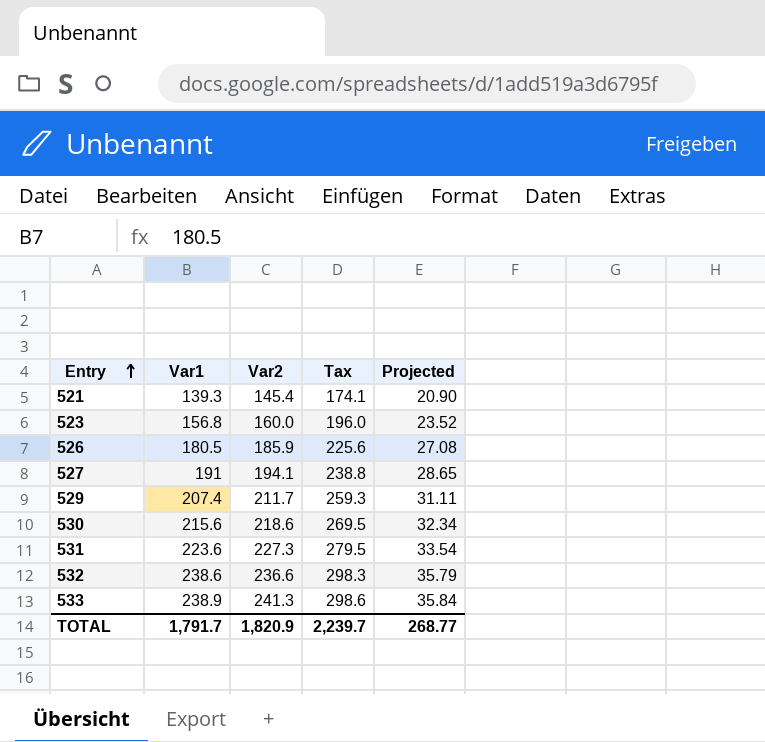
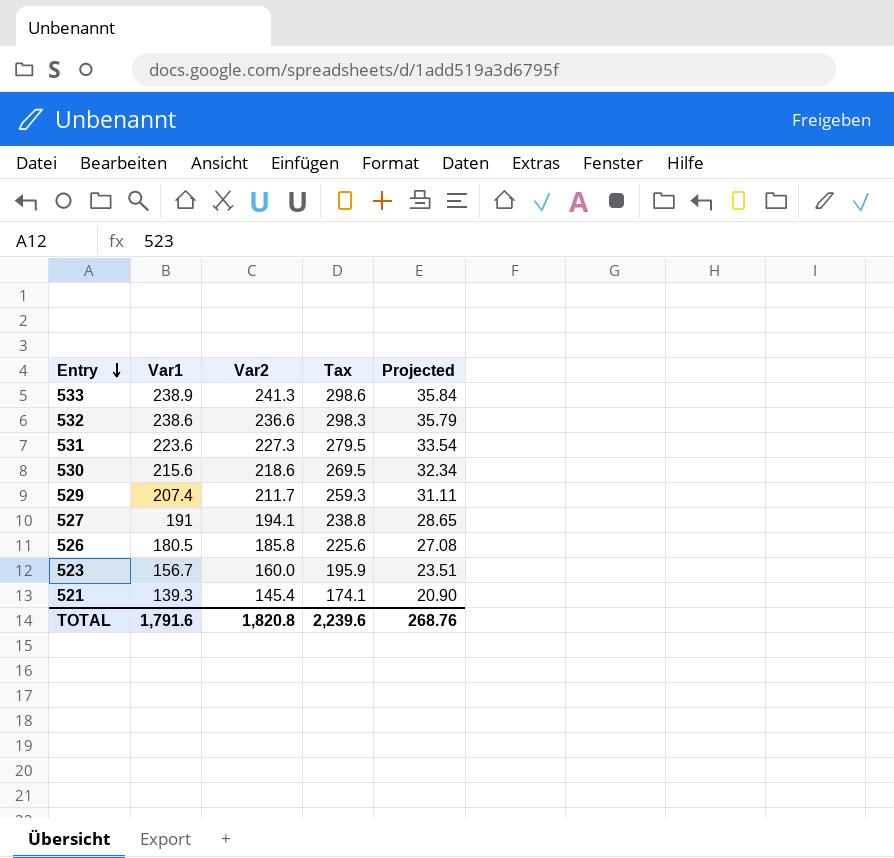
row order: Entry ascending -> Entry descending
526 | Var2: 185.9 -> 185.8
523 | Var1: 156.8 -> 156.7
523 | Tax: 196.0 -> 195.9
523 | Projected: 23.52 -> 23.51
TOTAL | Var1: 1,791.7 -> 1,791.6
TOTAL | Var2: 1,820.9 -> 1,820.8
TOTAL | Tax: 2,239.7 -> 2,239.6
TOTAL | Projected: 268.77 -> 268.76

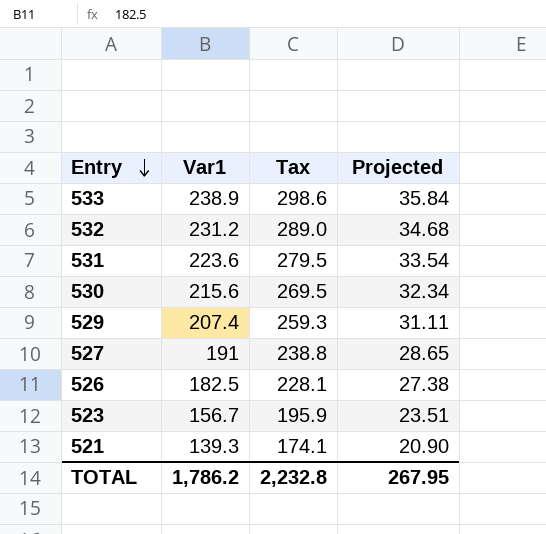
column Var2 | position: 3 -> none
532 | Var1: 238.6 -> 231.2
532 | Tax: 298.3 -> 289.0
532 | Projected: 35.79 -> 34.68
526 | Var1: 180.5 -> 182.5
526 | Tax: 225.6 -> 228.1
526 | Projected: 27.08 -> 27.38
TOTAL | Var1: 1,791.6 -> 1,786.2
TOTAL | Tax: 2,239.6 -> 2,232.8
TOTAL | Projected: 268.76 -> 267.95

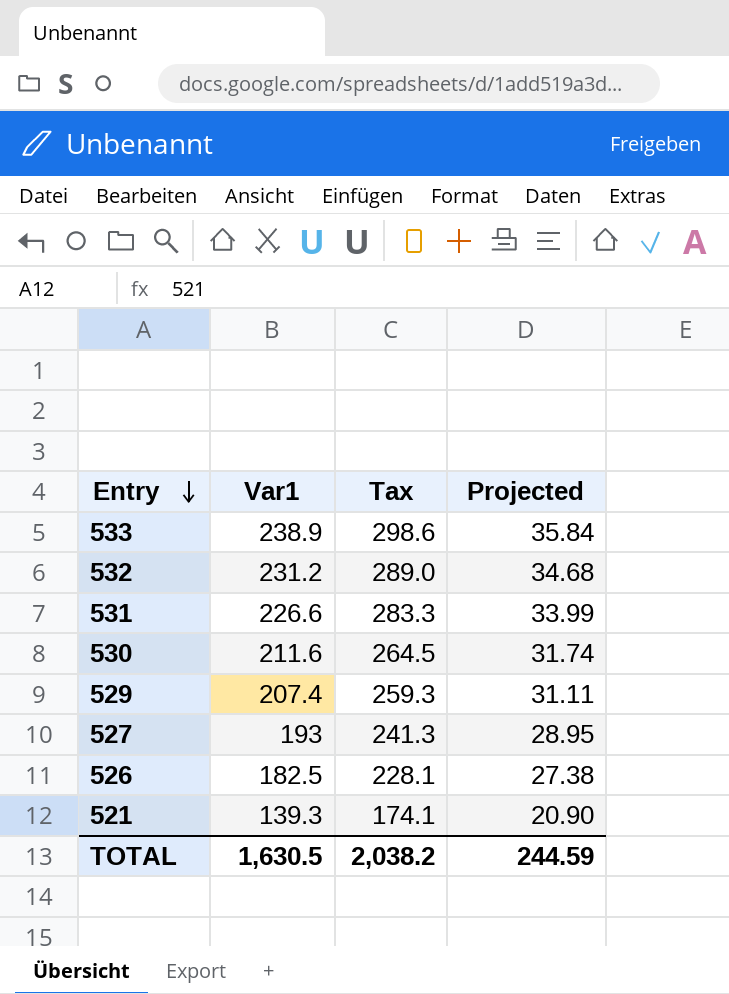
row 523: 156.7 | 195.9 | 23.51 -> none
531 | Var1: 223.6 -> 226.6
531 | Tax: 279.5 -> 283.3
531 | Projected: 33.54 -> 33.99
530 | Var1: 215.6 -> 211.6
530 | Tax: 269.5 -> 264.5
530 | Projected: 32.34 -> 31.74
527 | Var1: 191 -> 193
527 | Tax: 238.8 -> 241.3
527 | Projected: 28.65 -> 28.95
TOTAL | Var1: 1,786.2 -> 1,630.5
TOTAL | Tax: 2,232.8 -> 2,038.2
TOTAL | Projected: 267.95 -> 244.59

